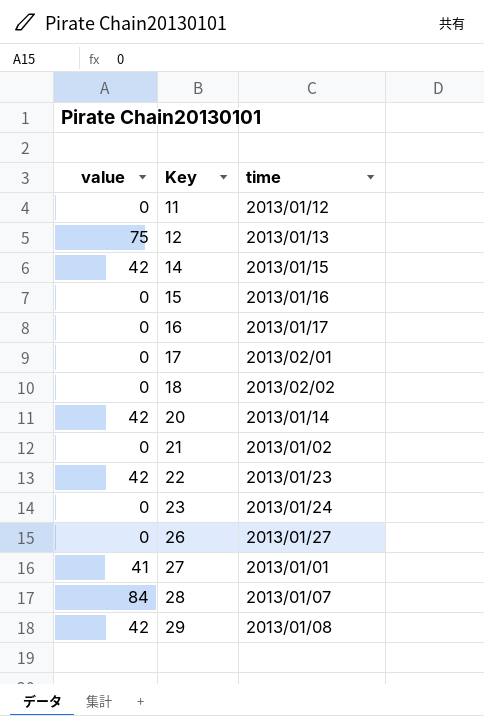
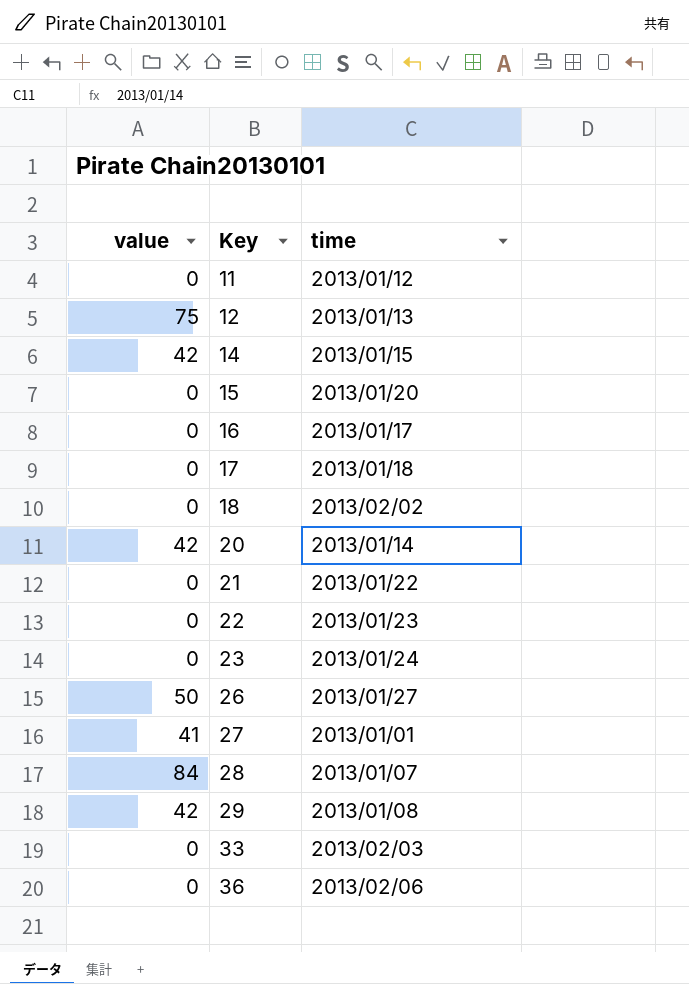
15 | time: 2013/01/16 -> 2013/01/20
17 | time: 2013/02/01 -> 2013/01/18
21 | time: 2013/01/02 -> 2013/01/22
22 | value: 42 -> 0
26 | value: 0 -> 50
row 33: none -> 0 | 2013/02/03
row 36: none -> 0 | 2013/02/06

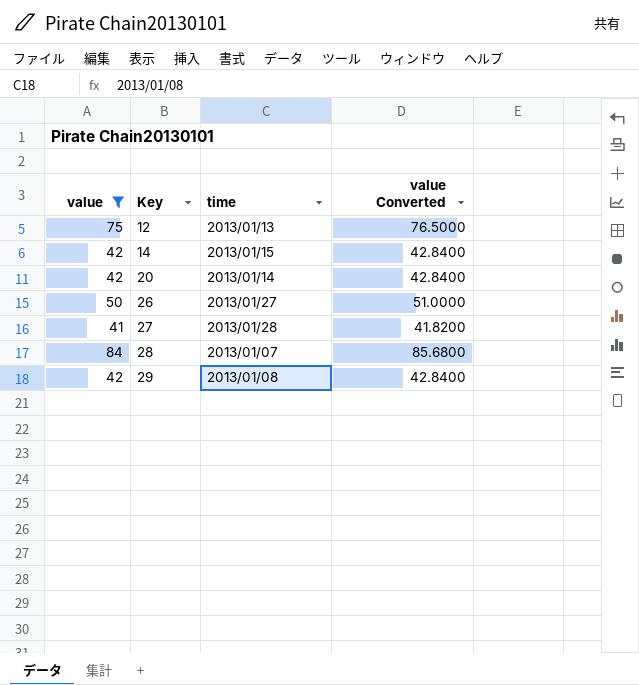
filter: none -> value != 0
column value Converted | formula: none -> [value] * 1.02
27 | time: 2013/01/01 -> 2013/01/28

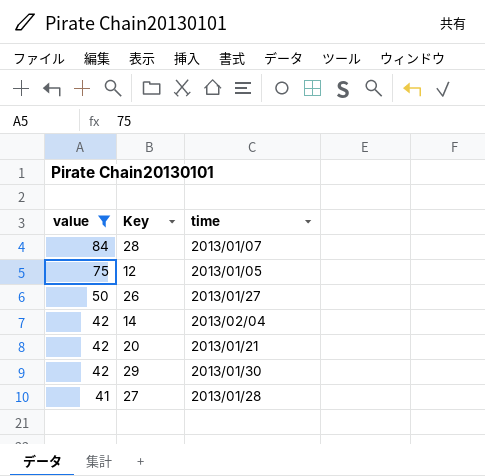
row order: Key ascending -> value descending
column value Converted | formula: [value] * 1.02 -> none
12 | time: 2013/01/13 -> 2013/01/05
14 | time: 2013/01/15 -> 2013/02/04
20 | time: 2013/01/14 -> 2013/01/21
29 | time: 2013/01/08 -> 2013/01/30

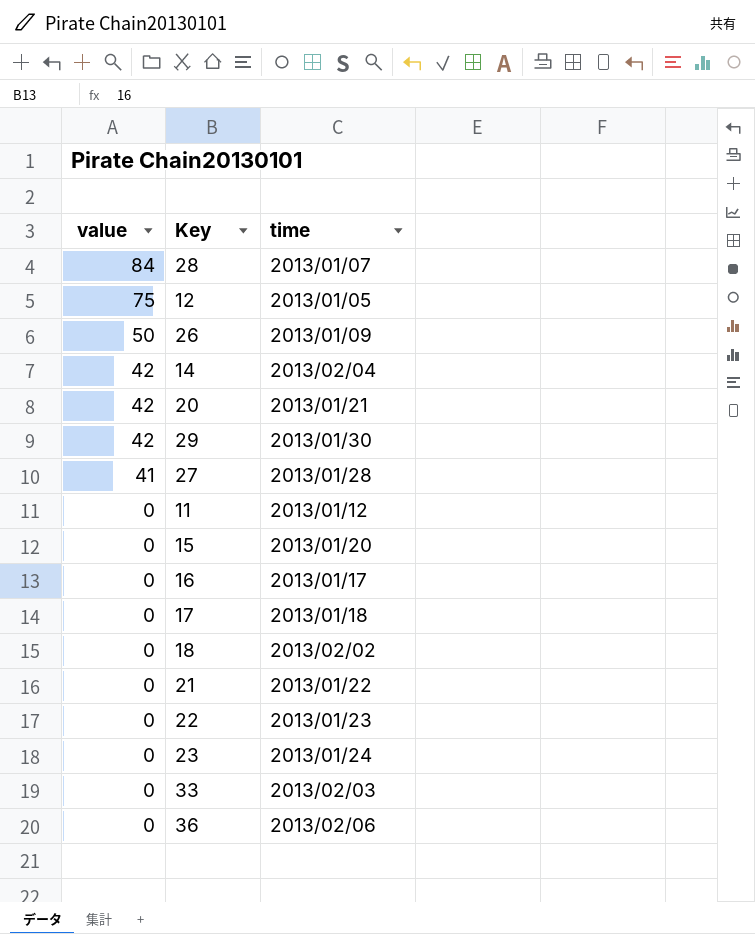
filter: value != 0 -> none
26 | time: 2013/01/27 -> 2013/01/09

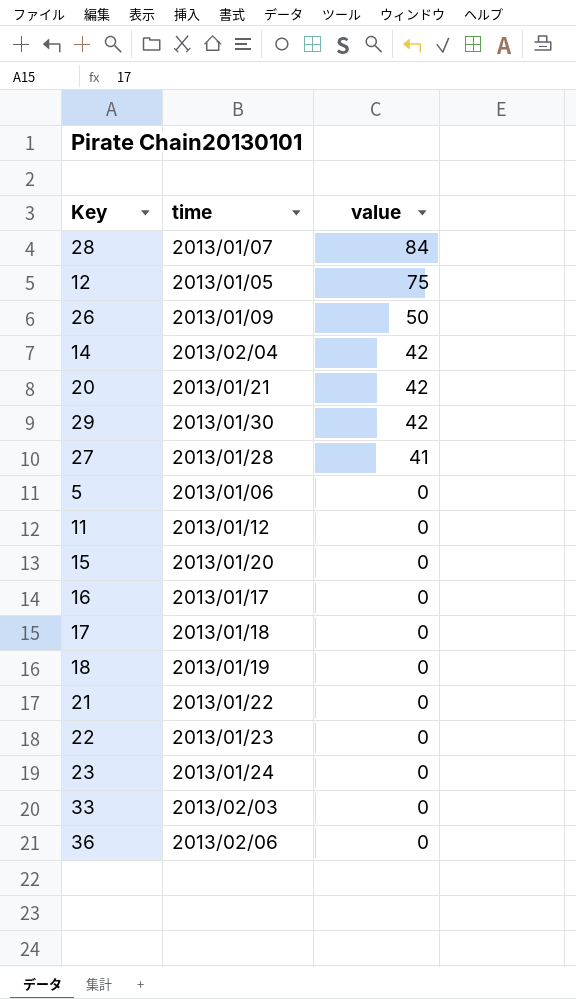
column value | position: 1 -> 3
row 5: none -> 2013/01/06 | 0
18 | time: 2013/02/02 -> 2013/01/19

